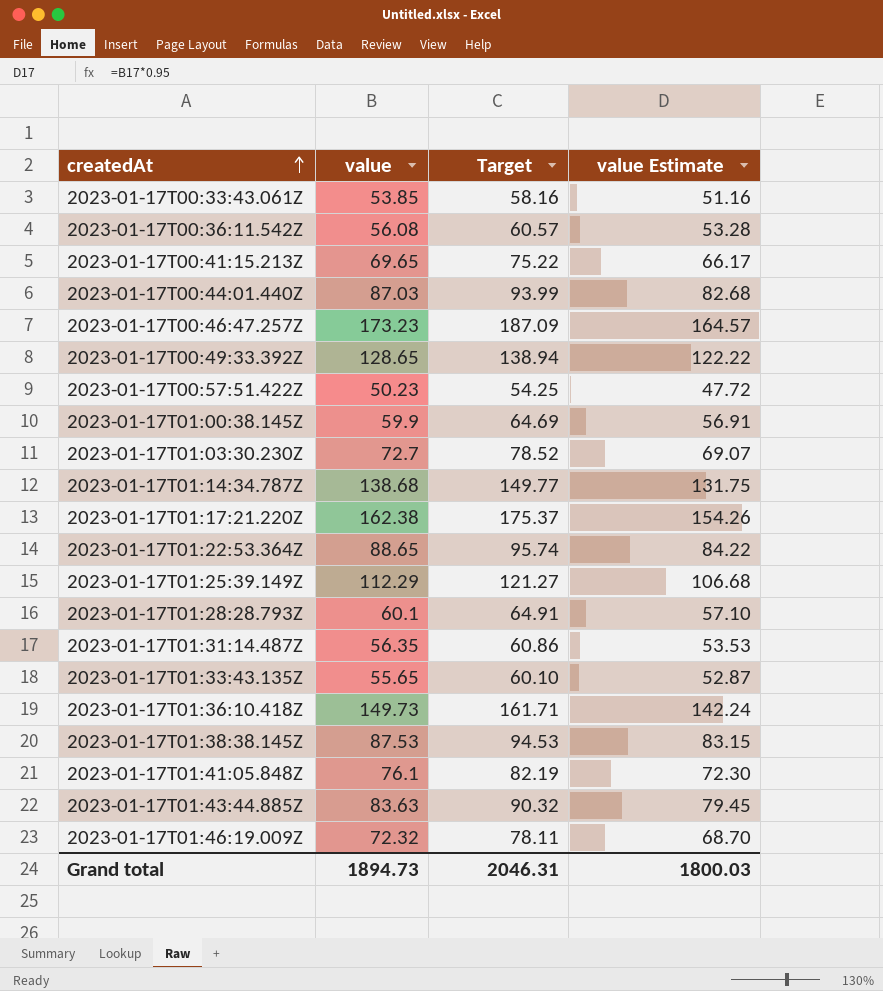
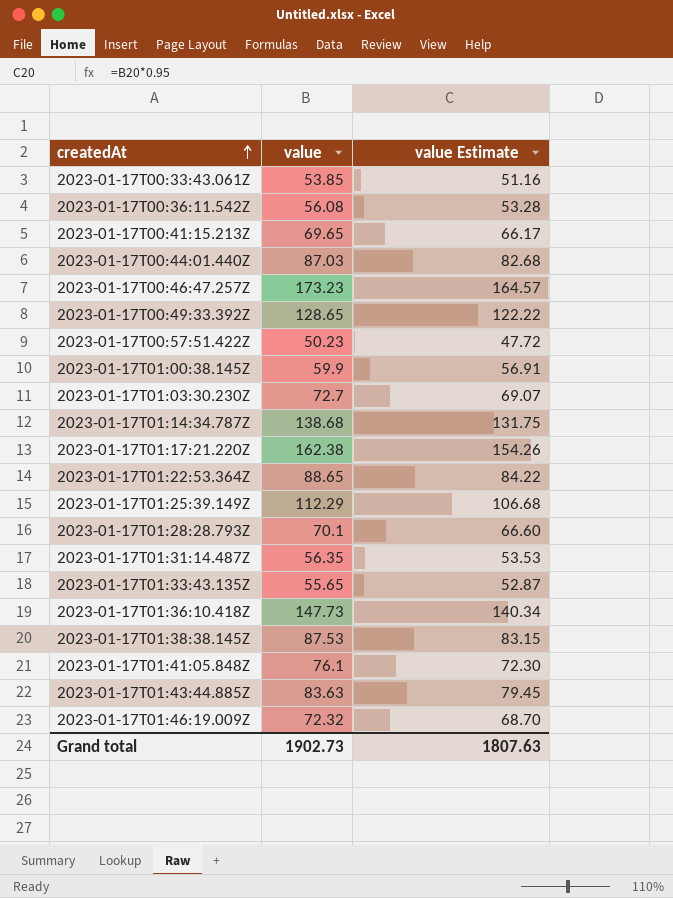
column Target | formula: [value] * 1.08 -> none
2023-01-17T01:28:28.793Z | value: 60.1 -> 70.1
2023-01-17T01:28:28.793Z | value Estimate: 57.10 -> 66.60
2023-01-17T01:36:10.418Z | value: 149.73 -> 147.73
2023-01-17T01:36:10.418Z | value Estimate: 142.24 -> 140.34
Grand total | value: 1894.73 -> 1902.73
Grand total | value Estimate: 1800.03 -> 1807.63

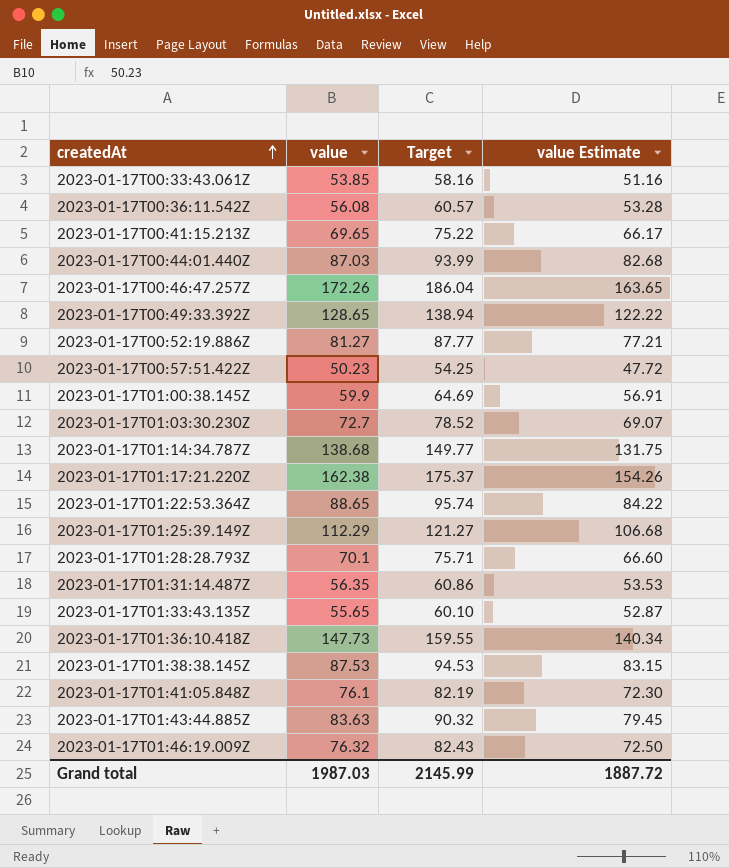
column Target | formula: none -> [value] * 1.08
2023-01-17T00:46:47.257Z | value: 173.23 -> 172.26
2023-01-17T00:46:47.257Z | value Estimate: 164.57 -> 163.65
row 2023-01-17T00:52:19.886Z: none -> 81.27 | 87.77 | 77.21
2023-01-17T01:46:19.009Z | value: 72.32 -> 76.32
2023-01-17T01:46:19.009Z | value Estimate: 68.70 -> 72.50
Grand total | value: 1902.73 -> 1987.03
Grand total | value Estimate: 1807.63 -> 1887.72

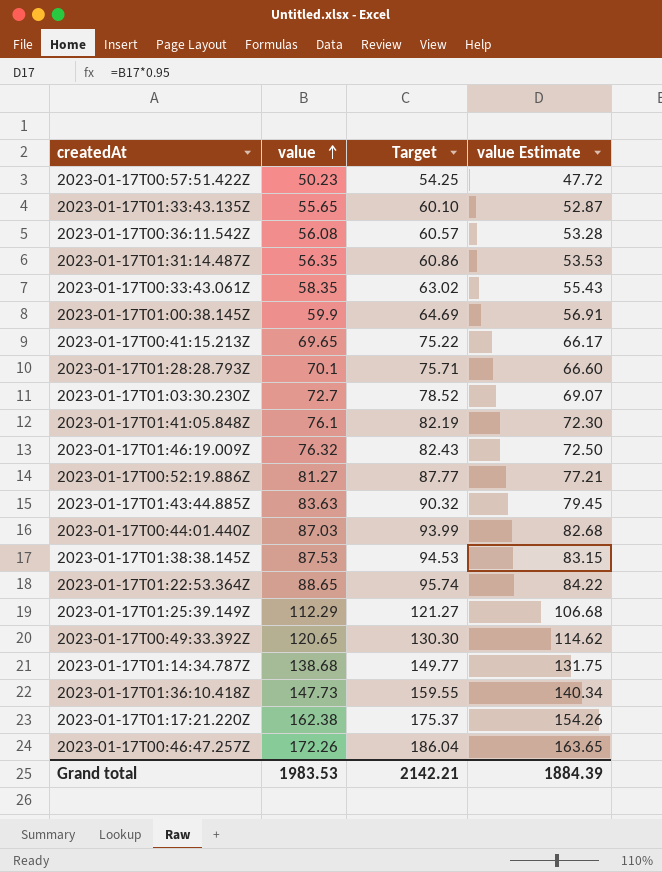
row order: createdAt ascending -> value ascending
2023-01-17T00:33:43.061Z | value: 53.85 -> 58.35
2023-01-17T00:33:43.061Z | Target: 58.16 -> 63.02
2023-01-17T00:33:43.061Z | value Estimate: 51.16 -> 55.43
2023-01-17T00:49:33.392Z | value: 128.65 -> 120.65
2023-01-17T00:49:33.392Z | Target: 138.94 -> 130.30
2023-01-17T00:49:33.392Z | value Estimate: 122.22 -> 114.62
Grand total | value: 1987.03 -> 1983.53
Grand total | Target: 2145.99 -> 2142.21
Grand total | value Estimate: 1887.72 -> 1884.39

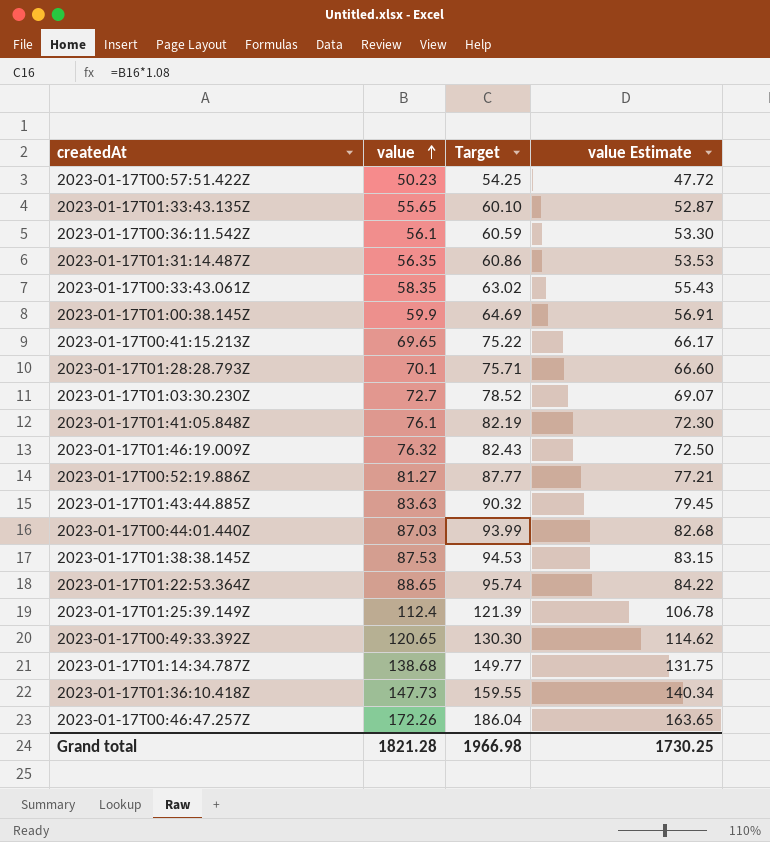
row 2023-01-17T01:17:21.220Z: 162.38 | 175.37 | 154.26 -> none
2023-01-17T00:36:11.542Z | value: 56.08 -> 56.1
2023-01-17T00:36:11.542Z | Target: 60.57 -> 60.59
2023-01-17T00:36:11.542Z | value Estimate: 53.28 -> 53.30
2023-01-17T01:25:39.149Z | value: 112.29 -> 112.4
2023-01-17T01:25:39.149Z | Target: 121.27 -> 121.39
2023-01-17T01:25:39.149Z | value Estimate: 106.68 -> 106.78
Grand total | value: 1983.53 -> 1821.28
Grand total | Target: 2142.21 -> 1966.98
Grand total | value Estimate: 1884.39 -> 1730.25

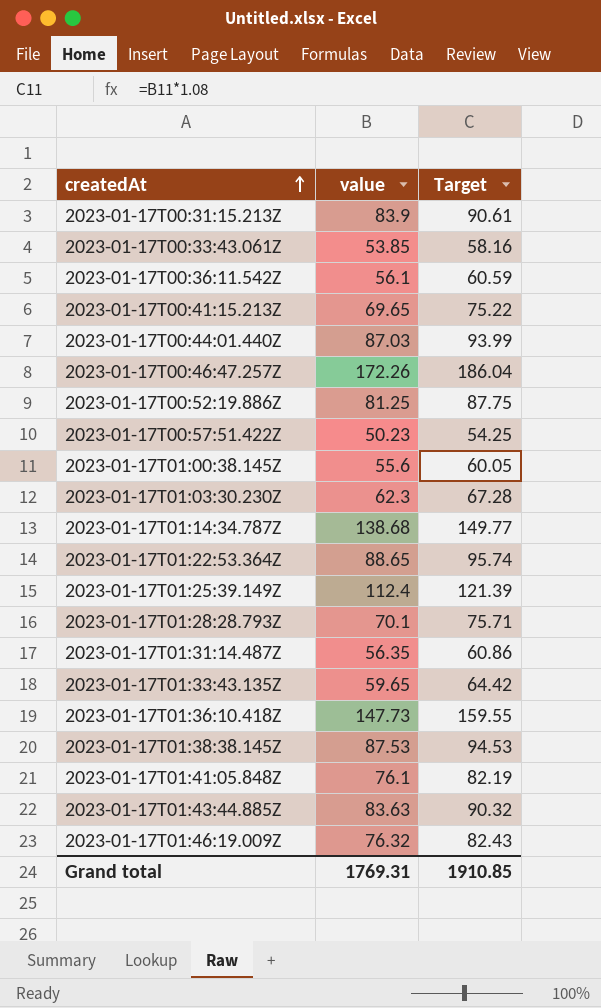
row order: value ascending -> createdAt ascending
column value Estimate | formula: [value] * 0.95 -> none
row 2023-01-17T00:49:33.392Z: 120.65 | 130.30 | 114.62 -> none
row 2023-01-17T00:31:15.213Z: none -> 83.9 | 90.61
2023-01-17T00:33:43.061Z | value: 58.35 -> 53.85
2023-01-17T00:33:43.061Z | Target: 63.02 -> 58.16
2023-01-17T00:52:19.886Z | value: 81.27 -> 81.25
2023-01-17T00:52:19.886Z | Target: 87.77 -> 87.75
2023-01-17T01:00:38.145Z | value: 59.9 -> 55.6
2023-01-17T01:00:38.145Z | Target: 64.69 -> 60.05
2023-01-17T01:03:30.230Z | value: 72.7 -> 62.3
2023-01-17T01:03:30.230Z | Target: 78.52 -> 67.28
2023-01-17T01:33:43.135Z | value: 55.65 -> 59.65
2023-01-17T01:33:43.135Z | Target: 60.10 -> 64.42
Grand total | value: 1821.28 -> 1769.31
Grand total | Target: 1966.98 -> 1910.85

